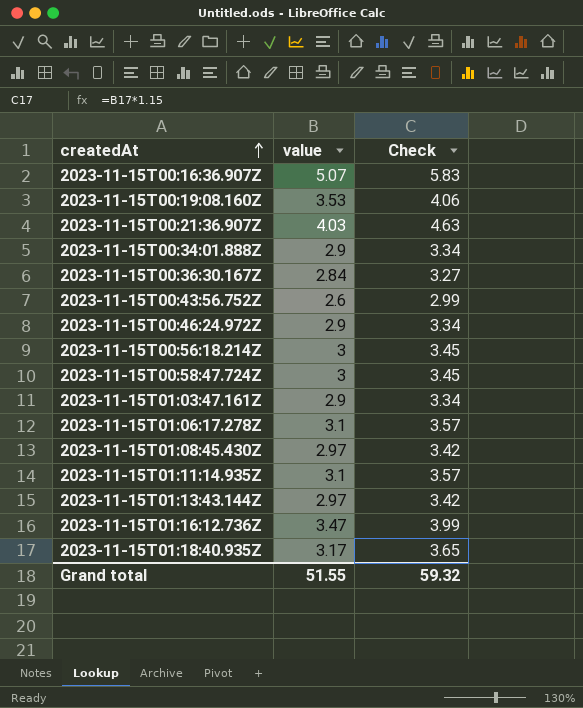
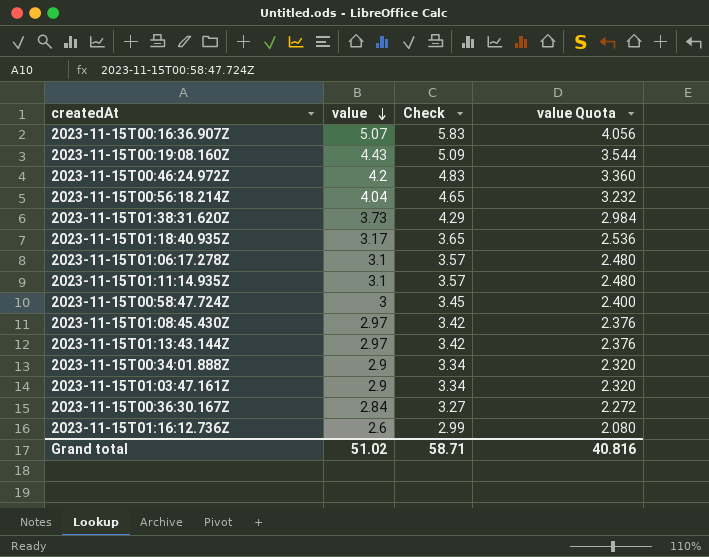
row order: createdAt ascending -> value descending
column value Quota | formula: none -> [value] * 0.8
row 2023-11-15T00:21:36.907Z: 4.03 | 4.63 -> none
row 2023-11-15T00:43:56.752Z: 2.6 | 2.99 -> none
2023-11-15T00:19:08.160Z | value: 3.53 -> 4.43
2023-11-15T00:19:08.160Z | Check: 4.06 -> 5.09
2023-11-15T00:46:24.972Z | value: 2.9 -> 4.2
2023-11-15T00:46:24.972Z | Check: 3.34 -> 4.83
2023-11-15T00:56:18.214Z | value: 3 -> 4.04
2023-11-15T00:56:18.214Z | Check: 3.45 -> 4.65
row 2023-11-15T01:38:31.620Z: none -> 3.73 | 4.29 | 2.984
2023-11-15T01:16:12.736Z | value: 3.47 -> 2.6
2023-11-15T01:16:12.736Z | Check: 3.99 -> 2.99
Grand total | value: 51.55 -> 51.02
Grand total | Check: 59.32 -> 58.71

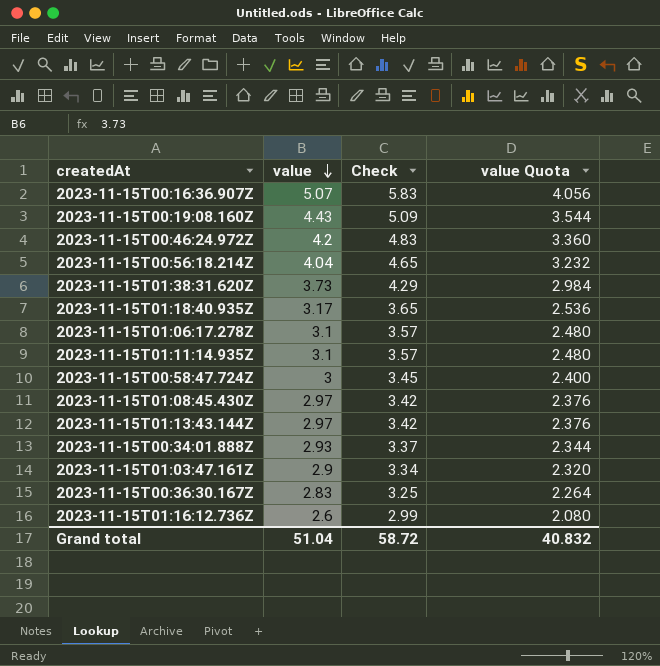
2023-11-15T00:34:01.888Z | value: 2.9 -> 2.93
2023-11-15T00:34:01.888Z | Check: 3.34 -> 3.37
2023-11-15T00:34:01.888Z | value Quota: 2.320 -> 2.344
2023-11-15T00:36:30.167Z | value: 2.84 -> 2.83
2023-11-15T00:36:30.167Z | Check: 3.27 -> 3.25
2023-11-15T00:36:30.167Z | value Quota: 2.272 -> 2.264
Grand total | value: 51.02 -> 51.04
Grand total | Check: 58.71 -> 58.72
Grand total | value Quota: 40.816 -> 40.832

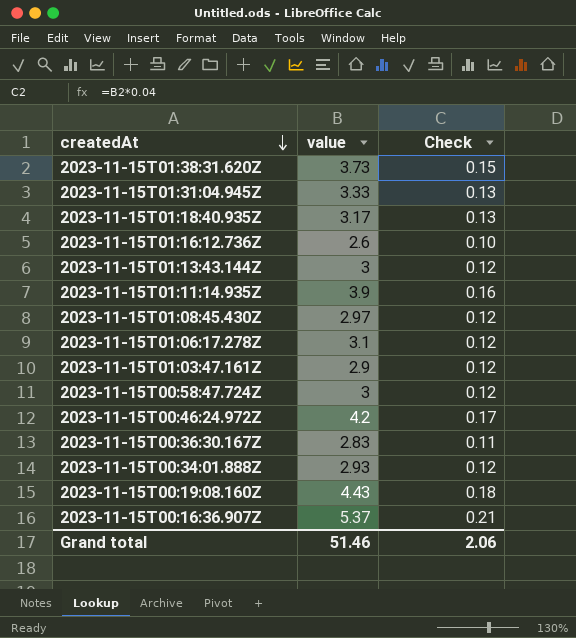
row order: value descending -> createdAt descending
column value Quota | formula: [value] * 0.8 -> none
column Check | formula: [value] * 1.15 -> [value] * 0.04
row 2023-11-15T00:56:18.214Z: 4.04 | 4.65 | 3.232 -> none
row 2023-11-15T01:31:04.945Z: none -> 3.33 | 0.13
2023-11-15T01:13:43.144Z | value: 2.97 -> 3
2023-11-15T01:11:14.935Z | value: 3.1 -> 3.9
2023-11-15T00:16:36.907Z | value: 5.07 -> 5.37
Grand total | value: 51.04 -> 51.46
Grand total | Check: 58.72 -> 2.06

